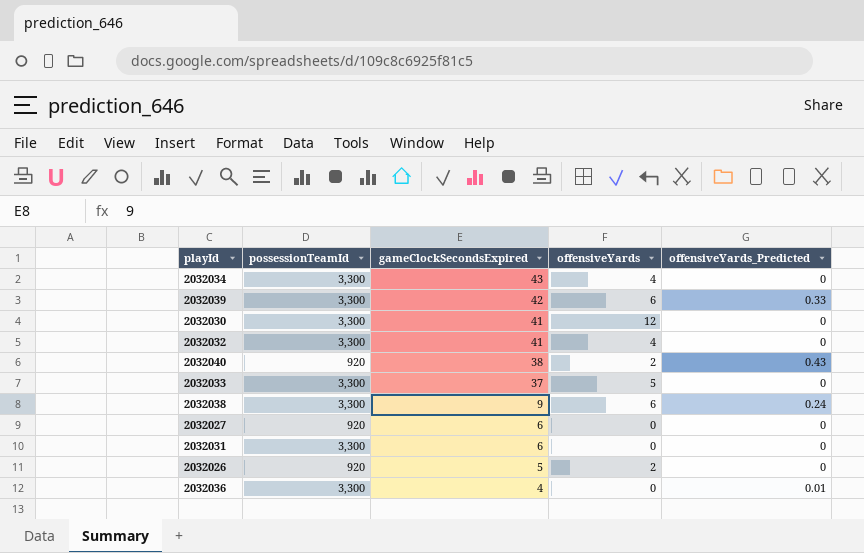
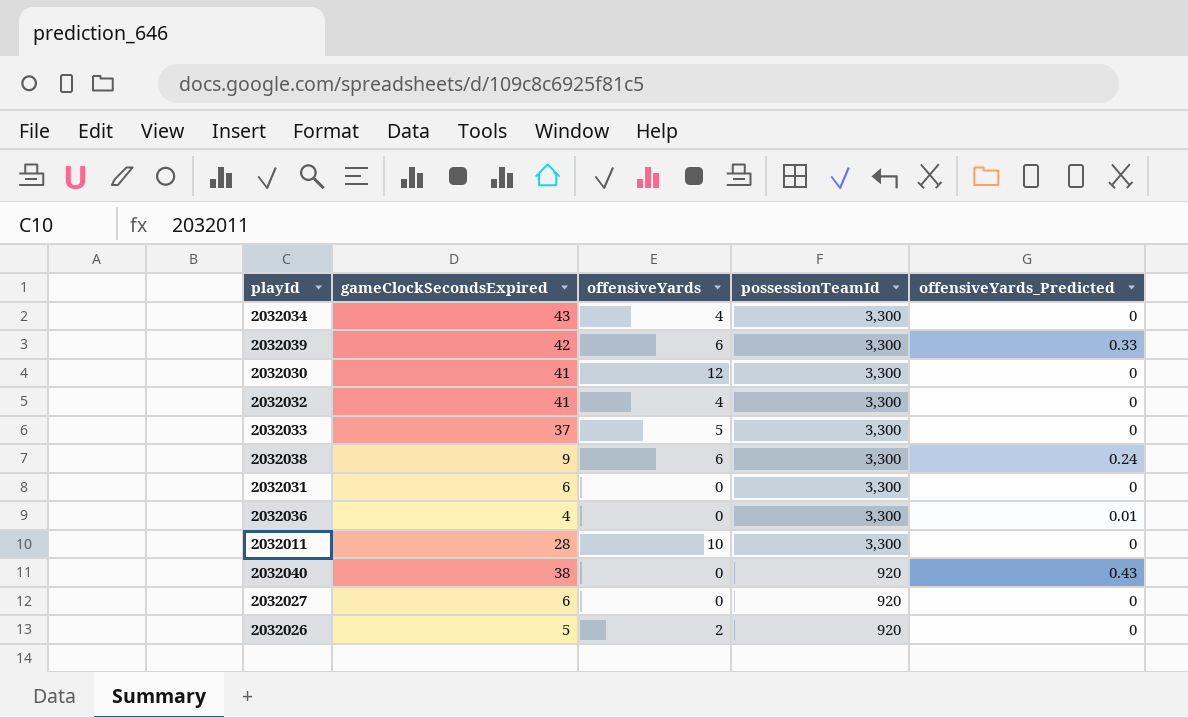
row order: gameClockSecondsExpired descending -> possessionTeamId descending
column possessionTeamId | position: 2 -> 4
row 2032011: none -> 28 | 10 | 3,300 | 0
2032040 | offensiveYards: 2 -> 0

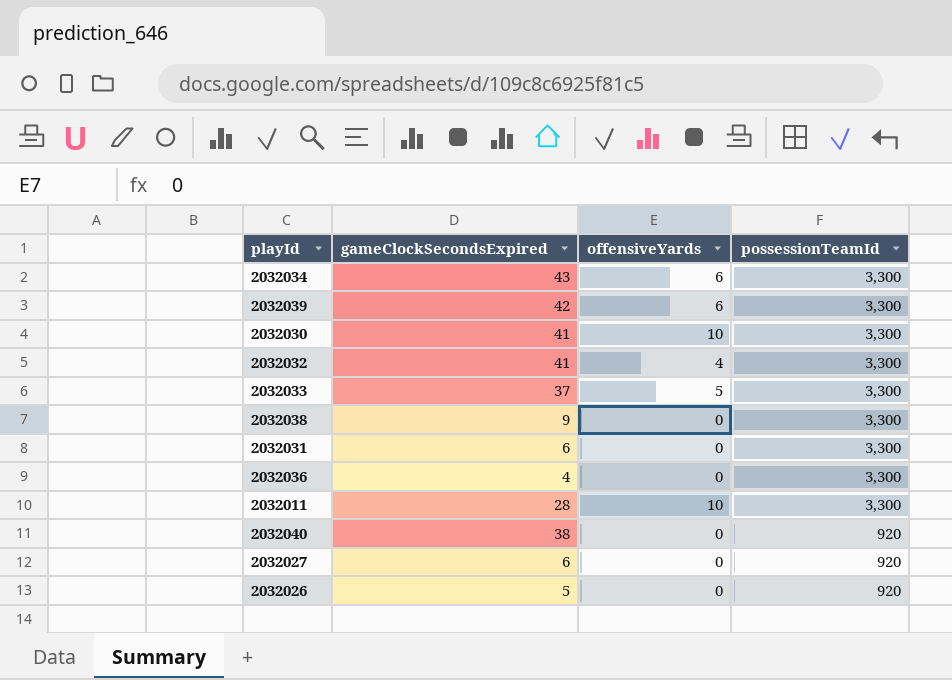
column offensiveYards_Predicted | position: 5 -> none
2032034 | offensiveYards: 4 -> 6
2032030 | offensiveYards: 12 -> 10
2032038 | offensiveYards: 6 -> 0
2032026 | offensiveYards: 2 -> 0

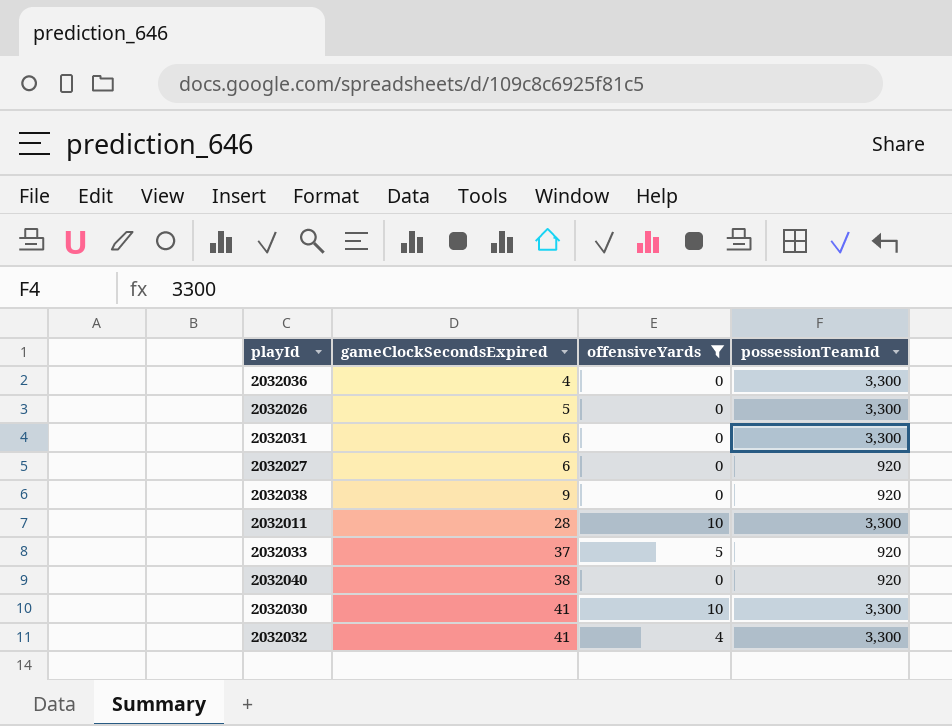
filter: none -> offensiveYards != 6
row order: possessionTeamId descending -> gameClockSecondsExpired ascending
2032026 | possessionTeamId: 920 -> 3,300
2032038 | possessionTeamId: 3,300 -> 920
2032033 | possessionTeamId: 3,300 -> 920

